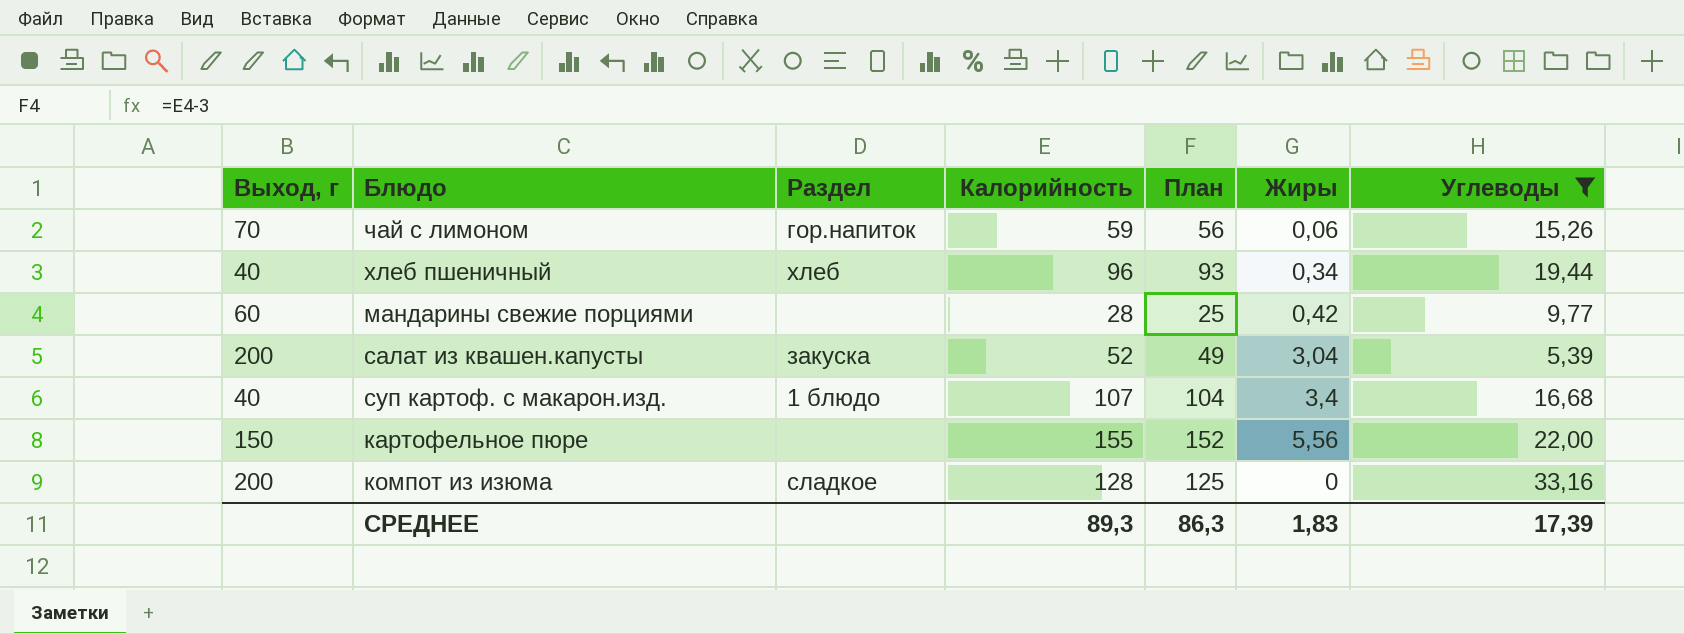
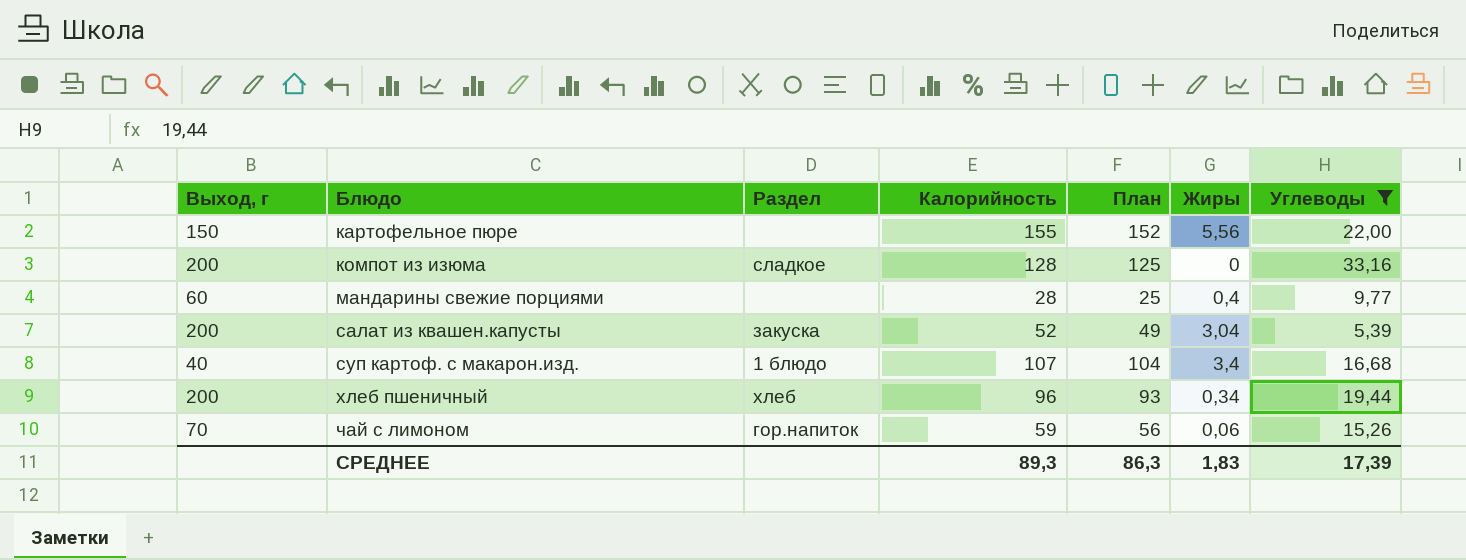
row order: none -> Блюдо ascending
мандарины свежие порциями | Жиры: 0,42 -> 0,4
хлеб пшеничный | Выход, г: 40 -> 200

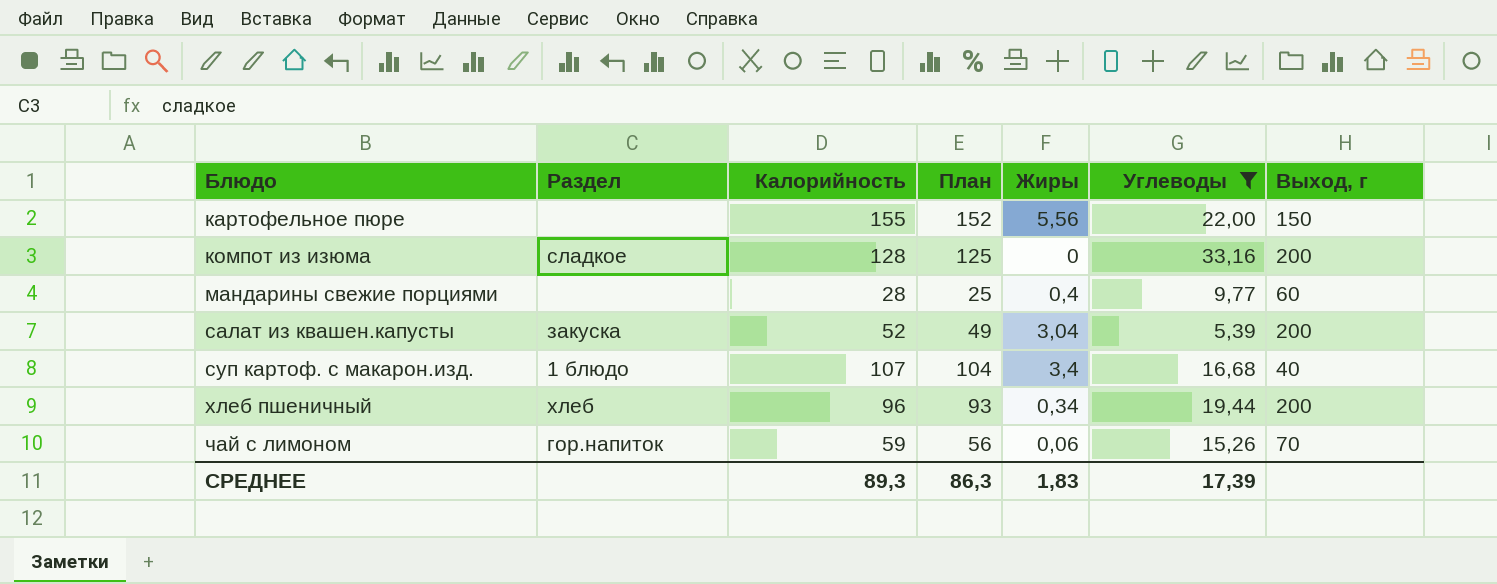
column Выход, г | position: 1 -> 7

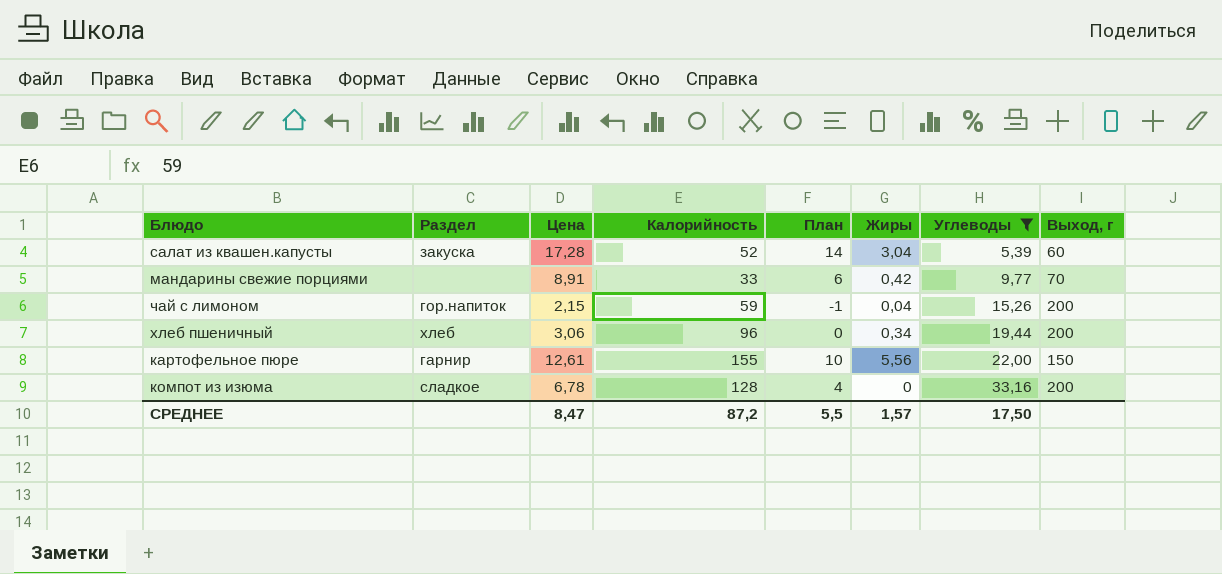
row order: Блюдо ascending -> Углеводы ascending
column Цена | position: none -> 3
column План | formula: [Калорийность] - 3 -> [Цена] - 3
row суп картоф. с макарон.изд.: 1 блюдо | 107 | 104 | 3,4 | 16,68 | 40 -> none
салат из квашен.капусты | Выход, г: 200 -> 60
мандарины свежие порциями | Калорийность: 28 -> 33
мандарины свежие порциями | Жиры: 0,4 -> 0,42
мандарины свежие порциями | Выход, г: 60 -> 70
чай с лимоном | Жиры: 0,06 -> 0,04
чай с лимоном | Выход, г: 70 -> 200
картофельное пюре | Раздел: none -> гарнир
СРЕДНЕЕ | Калорийность: 89,3 -> 87,2
СРЕДНЕЕ | План: 86,3 -> 5,5
СРЕДНЕЕ | Жиры: 1,83 -> 1,57
СРЕДНЕЕ | Углеводы: 17,39 -> 17,50

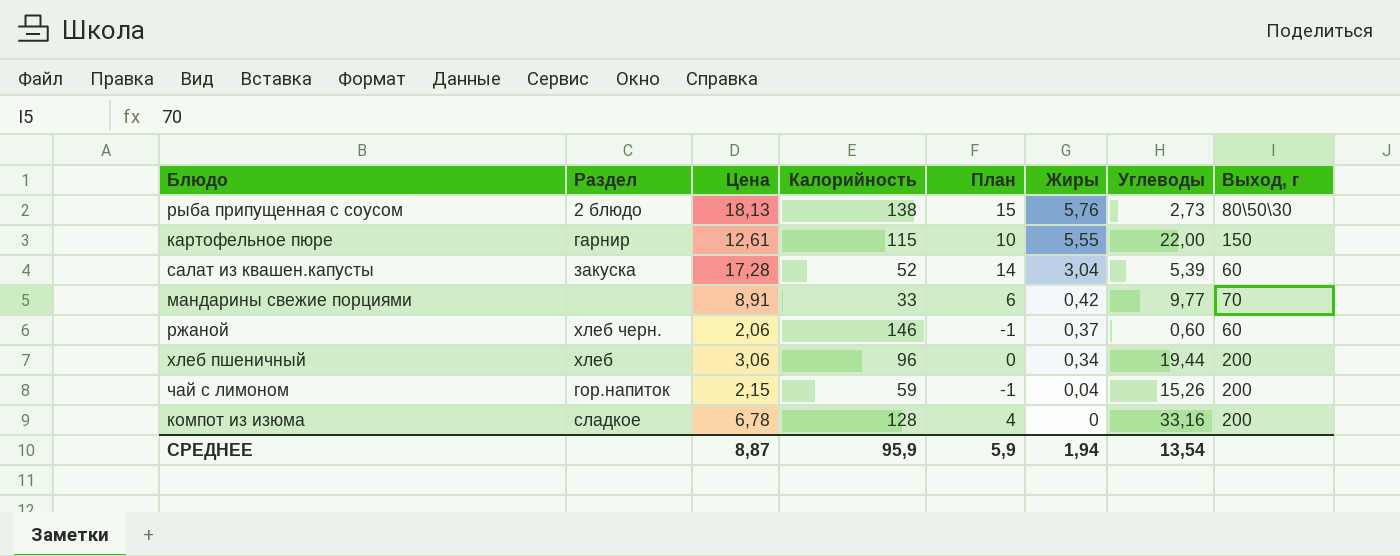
filter: Углеводы >= 5,39 -> none
row order: Углеводы ascending -> Жиры descending
картофельное пюре | Калорийность: 155 -> 115
картофельное пюре | Жиры: 5,56 -> 5,55
СРЕДНЕЕ | Цена: 8,47 -> 8,87
СРЕДНЕЕ | Калорийность: 87,2 -> 95,9
СРЕДНЕЕ | План: 5,5 -> 5,9
СРЕДНЕЕ | Жиры: 1,57 -> 1,94
СРЕДНЕЕ | Углеводы: 17,50 -> 13,54

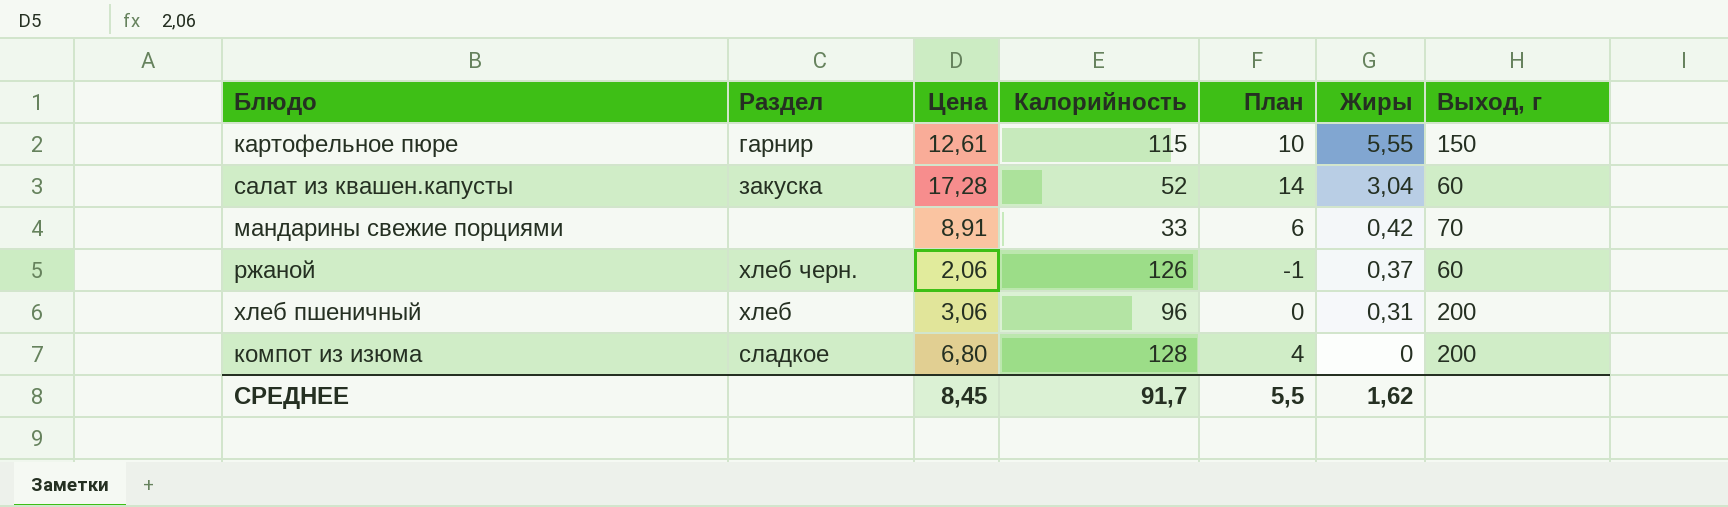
column Углеводы | position: 7 -> none
row рыба припущенная с соусом: 2 блюдо | 18,13 | 138 | 15 | 5,76 | 2,73 | 80\50\30 -> none
row чай с лимоном: гор.напиток | 2,15 | 59 | -1 | 0,04 | 15,26 | 200 -> none
ржаной | Калорийность: 146 -> 126
хлеб пшеничный | Жиры: 0,34 -> 0,31
компот из изюма | Цена: 6,78 -> 6,80
СРЕДНЕЕ | Цена: 8,87 -> 8,45
СРЕДНЕЕ | Калорийность: 95,9 -> 91,7
СРЕДНЕЕ | План: 5,9 -> 5,5
СРЕДНЕЕ | Жиры: 1,94 -> 1,62

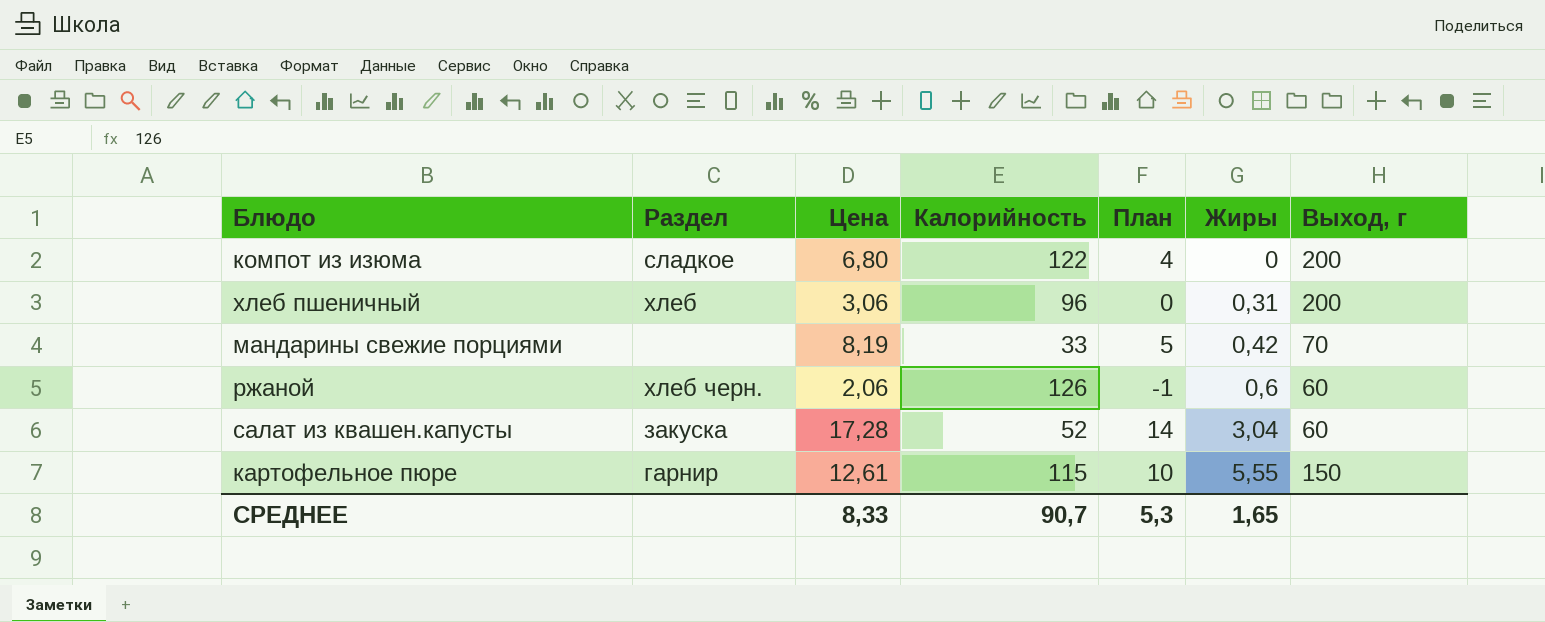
row order: Жиры descending -> Жиры ascending
компот из изюма | Калорийность: 128 -> 122
мандарины свежие порциями | Цена: 8,91 -> 8,19
мандарины свежие порциями | План: 6 -> 5
ржаной | Жиры: 0,37 -> 0,6
СРЕДНЕЕ | Цена: 8,45 -> 8,33
СРЕДНЕЕ | Калорийность: 91,7 -> 90,7
СРЕДНЕЕ | План: 5,5 -> 5,3
СРЕДНЕЕ | Жиры: 1,62 -> 1,65

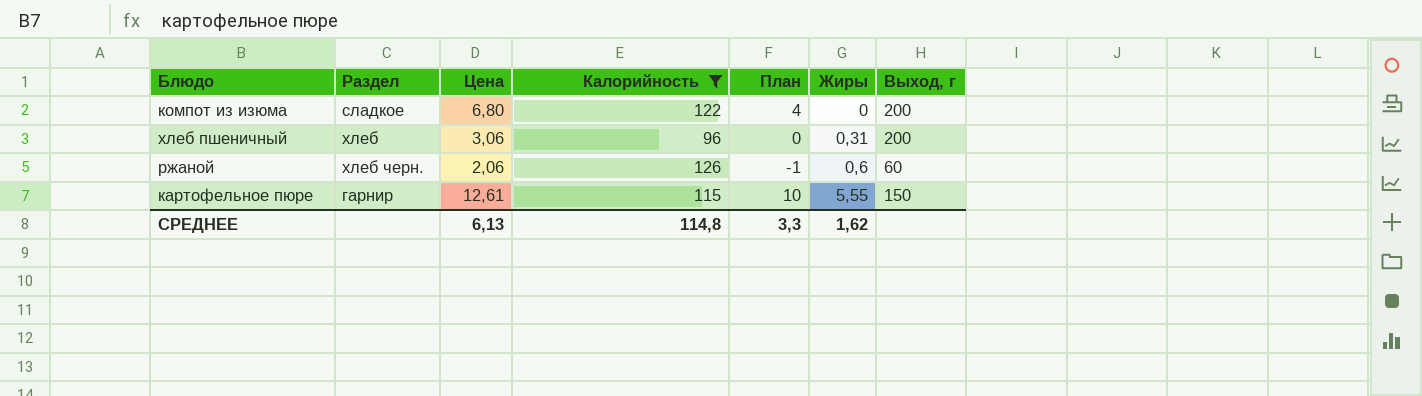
filter: none -> Калорийность >= 96
СРЕДНЕЕ | Цена: 8,33 -> 6,13
СРЕДНЕЕ | Калорийность: 90,7 -> 114,8
СРЕДНЕЕ | План: 5,3 -> 3,3
СРЕДНЕЕ | Жиры: 1,65 -> 1,62

